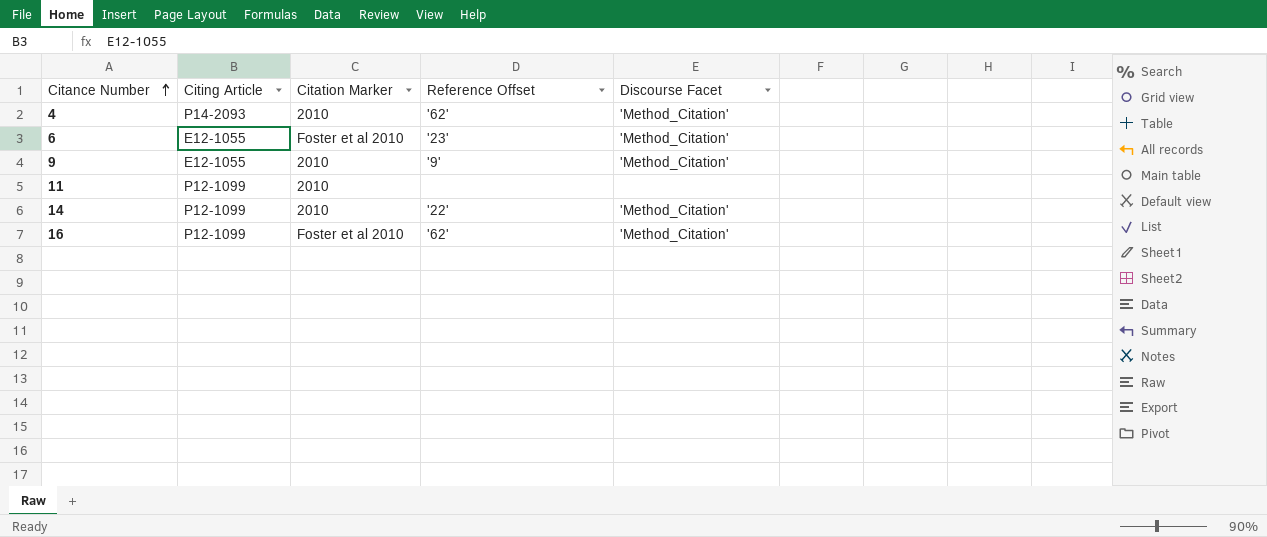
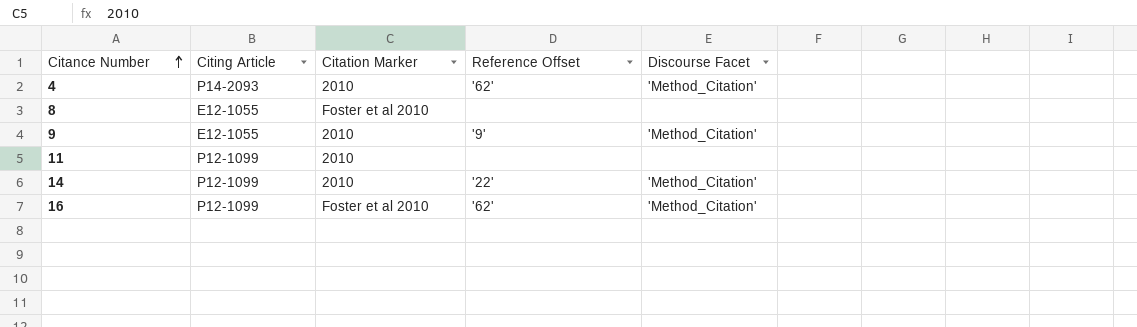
row 6: E12-1055 | Foster et al 2010 | '23' | 'Method_Citation' -> none
row 8: none -> E12-1055 | Foster et al 2010 | none | none

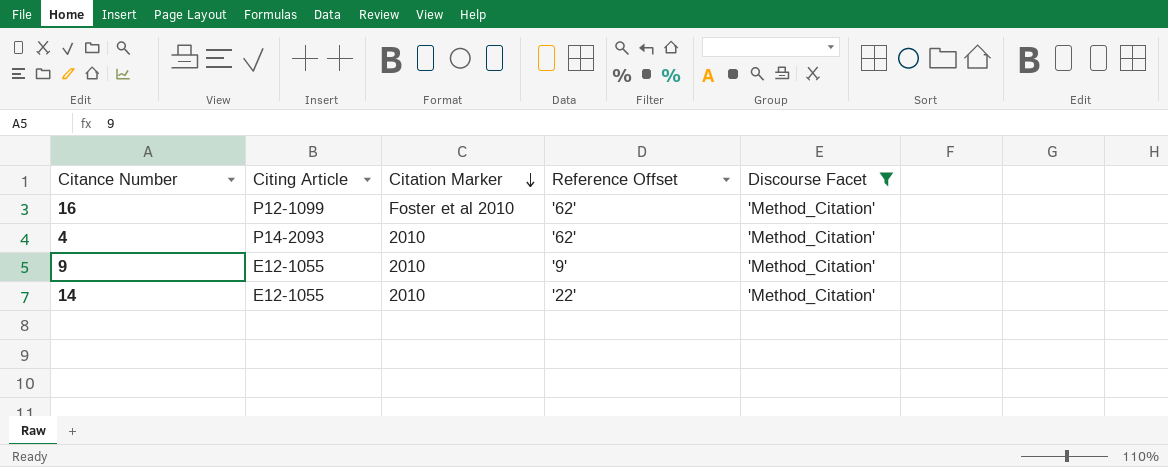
filter: none -> Discourse Facet = 'Method_Citation'
row order: Citance Number ascending -> Citation Marker descending
14 | Citing Article: P12-1099 -> E12-1055

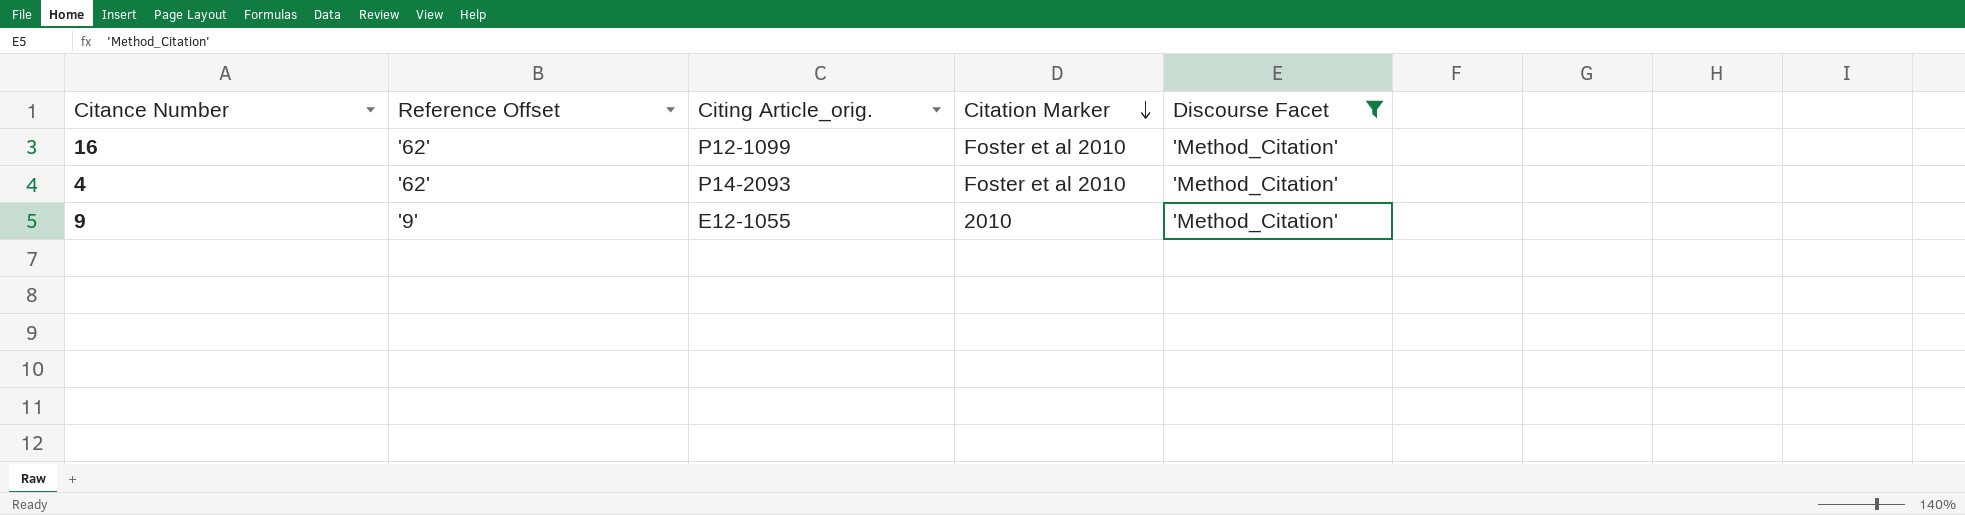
column Reference Offset | position: 4 -> 2
column name: Citing Article -> Citing Article_orig.
row 14: E12-1055 | 2010 | '22' | 'Method_Citation' -> none
4 | Citation Marker: 2010 -> Foster et al 2010

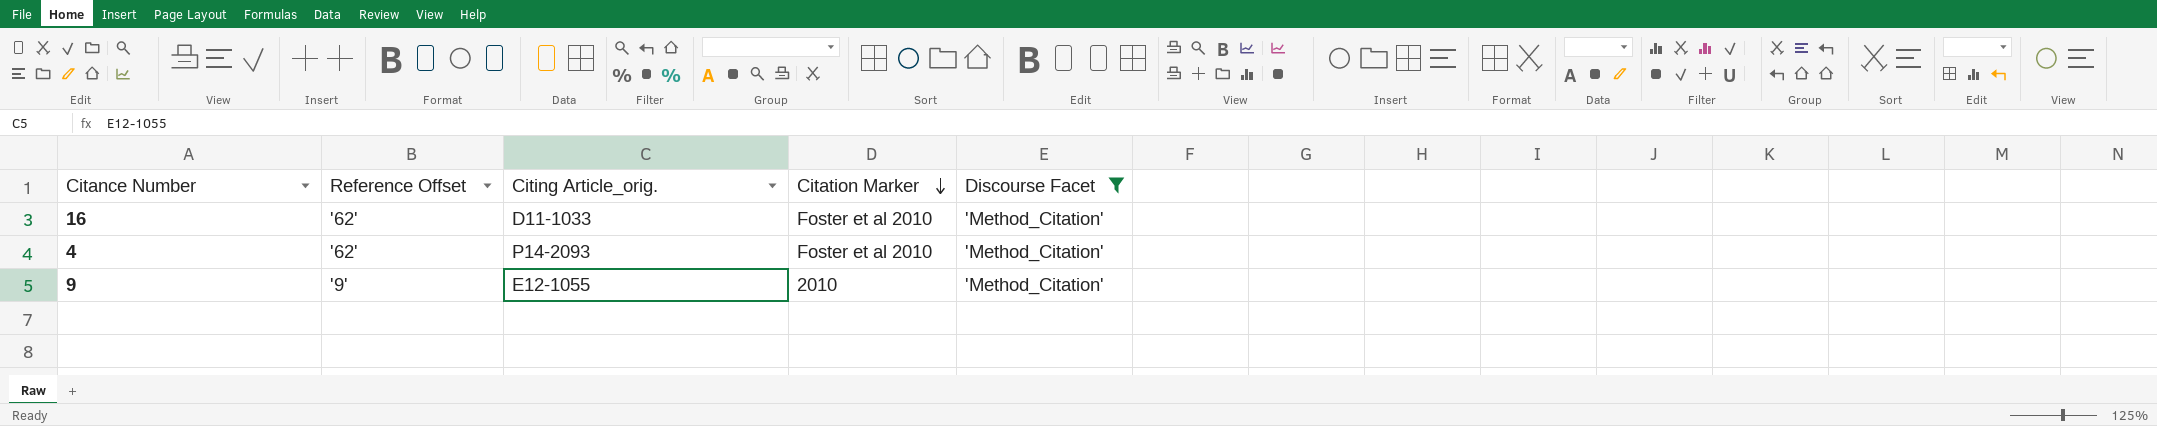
16 | Citing Article_orig.: P12-1099 -> D11-1033

